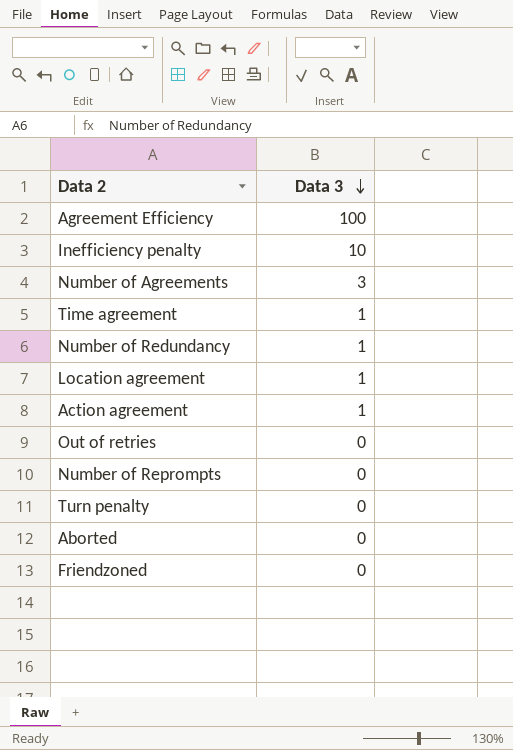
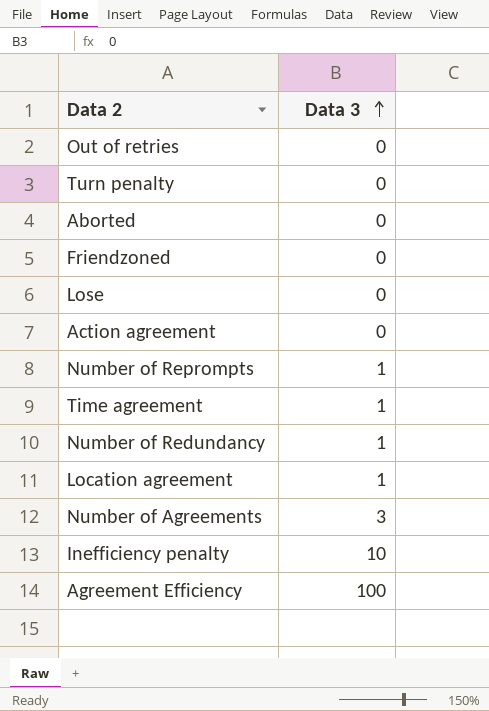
row order: Data 3 descending -> Data 3 ascending
row Lose: none -> 0
Action agreement | Data 3: 1 -> 0
Number of Reprompts | Data 3: 0 -> 1

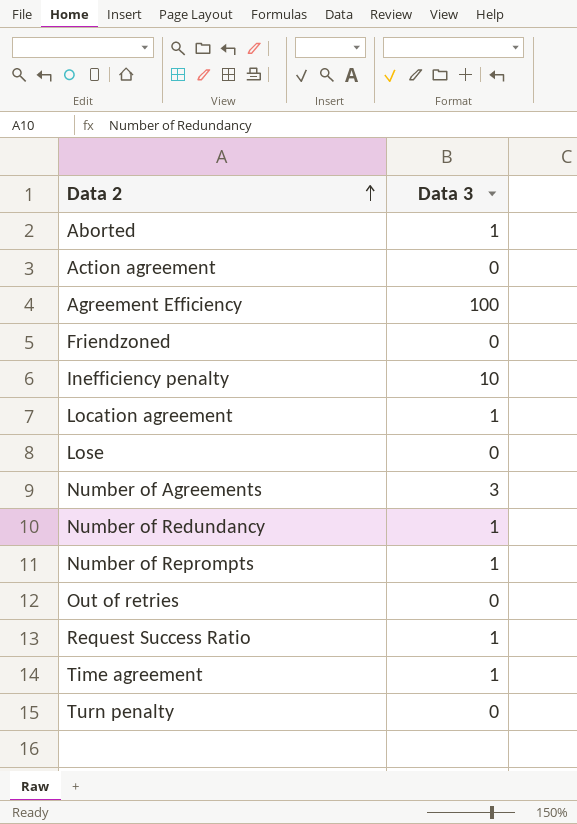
row order: Data 3 ascending -> Data 2 ascending
Aborted | Data 3: 0 -> 1
row Request Success Ratio: none -> 1

